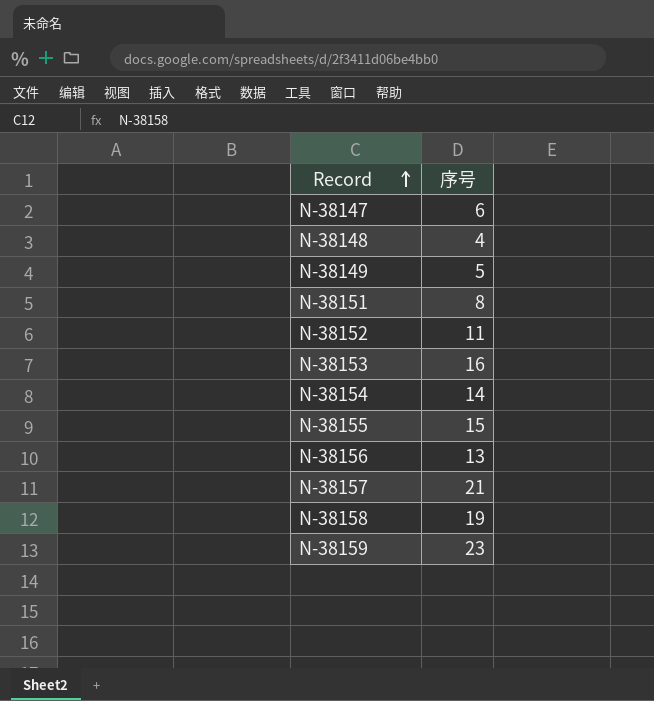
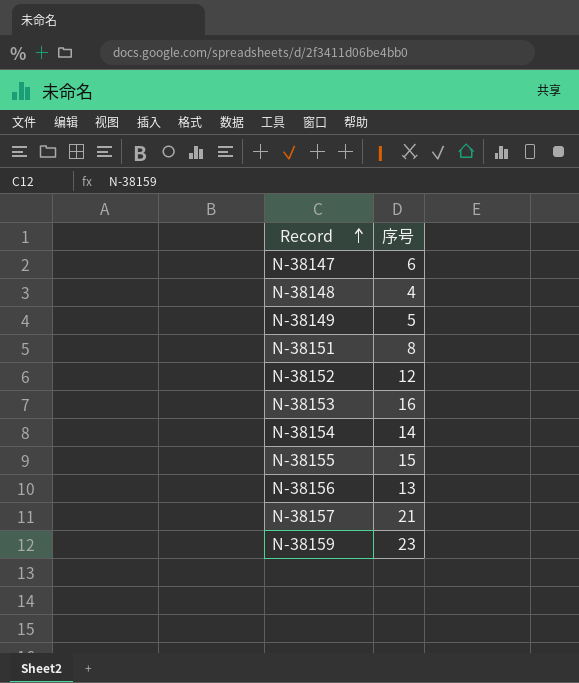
row N-38158: 19 -> none
N-38152 | 序号: 11 -> 12

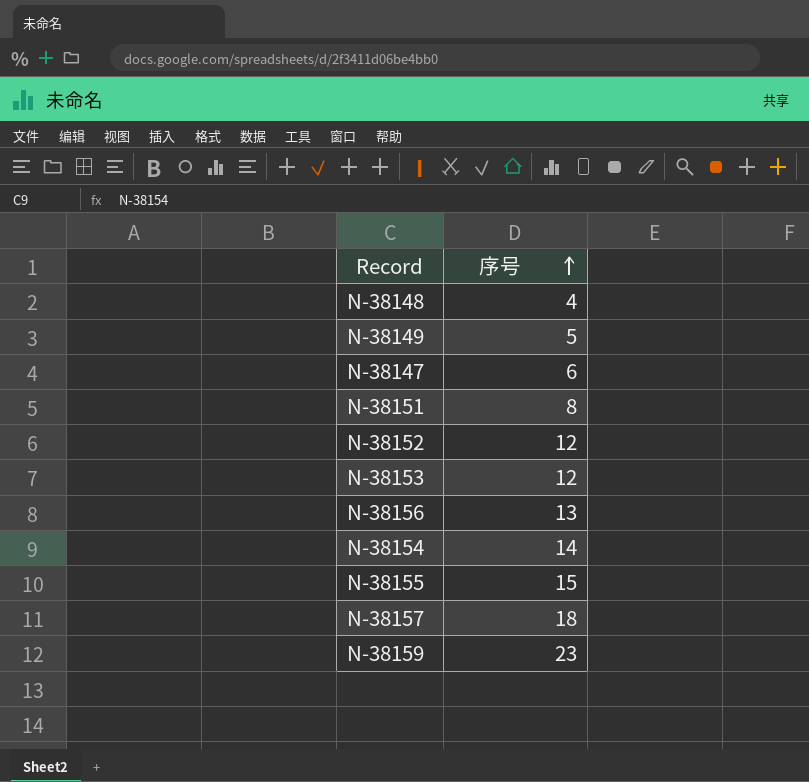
row order: Record ascending -> 序号 ascending
N-38153 | 序号: 16 -> 12
N-38157 | 序号: 21 -> 18

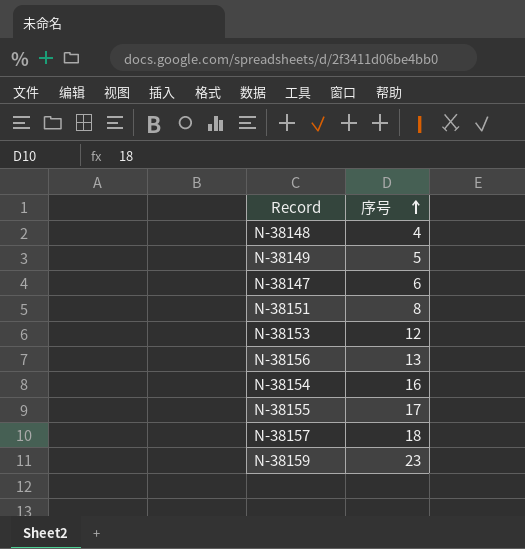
row N-38152: 12 -> none
N-38154 | 序号: 14 -> 16
N-38155 | 序号: 15 -> 17

